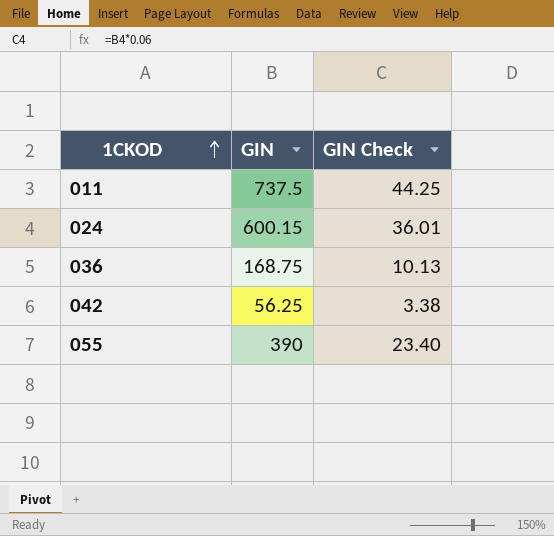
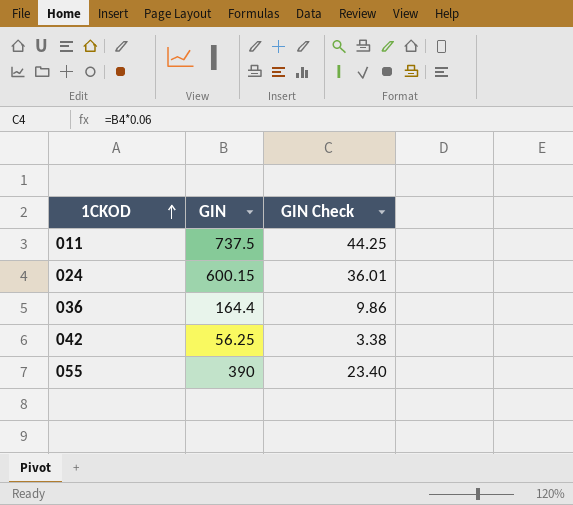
036 | GIN: 168.75 -> 164.4
036 | GIN Check: 10.13 -> 9.86

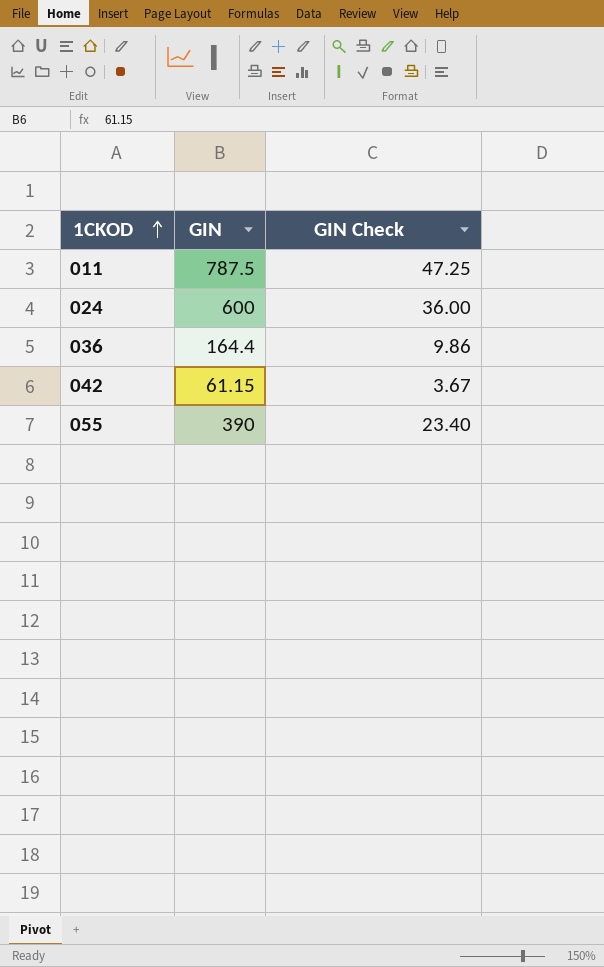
011 | GIN: 737.5 -> 787.5
011 | GIN Check: 44.25 -> 47.25
024 | GIN: 600.15 -> 600
024 | GIN Check: 36.01 -> 36.00
042 | GIN: 56.25 -> 61.15
042 | GIN Check: 3.38 -> 3.67

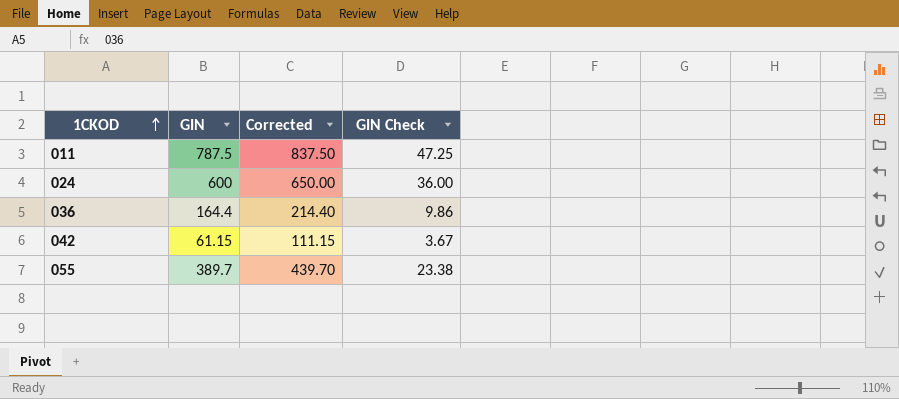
column Corrected | formula: none -> [GIN] + 50
055 | GIN: 390 -> 389.7
055 | GIN Check: 23.40 -> 23.38

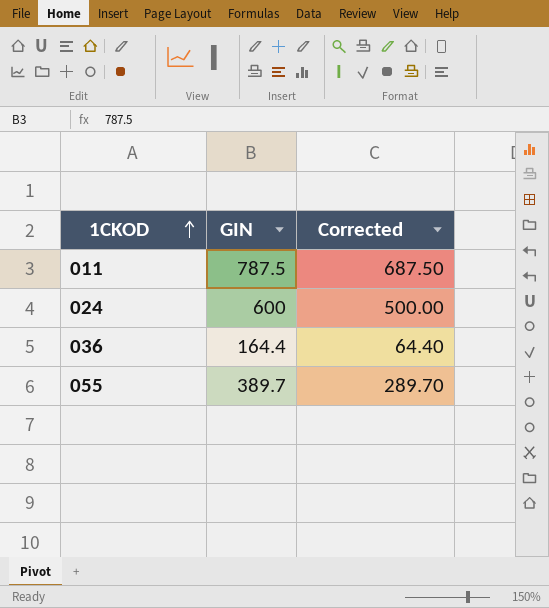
column GIN Check | formula: [GIN] * 0.06 -> none
column Corrected | formula: [GIN] + 50 -> [GIN] - 100
row 042: 61.15 | 111.15 | 3.67 -> none

